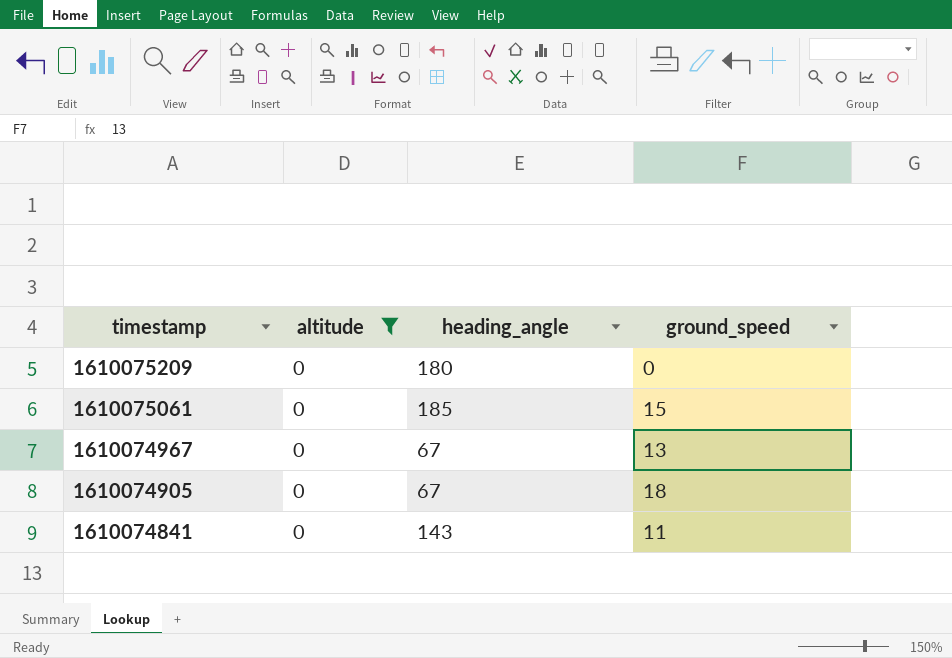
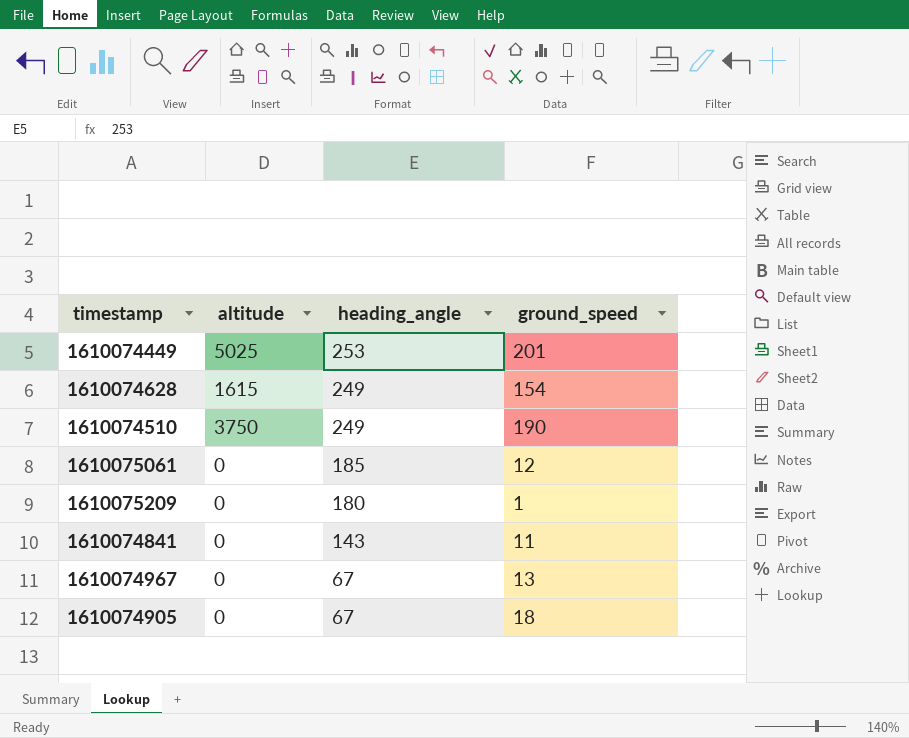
filter: altitude = 0 -> none
row order: timestamp descending -> heading_angle descending
1610075061 | ground_speed: 15 -> 12
1610075209 | ground_speed: 0 -> 1

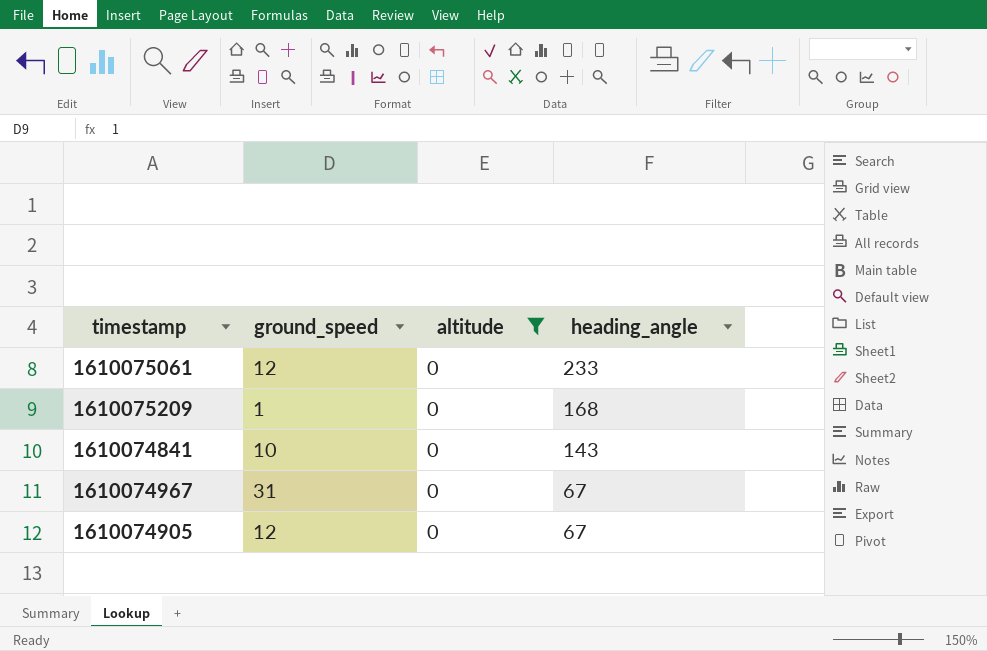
filter: none -> altitude = 0
column ground_speed | position: 4 -> 2
1610075061 | heading_angle: 185 -> 233
1610075209 | heading_angle: 180 -> 168
1610074841 | ground_speed: 11 -> 10
1610074967 | ground_speed: 13 -> 31
1610074905 | ground_speed: 18 -> 12

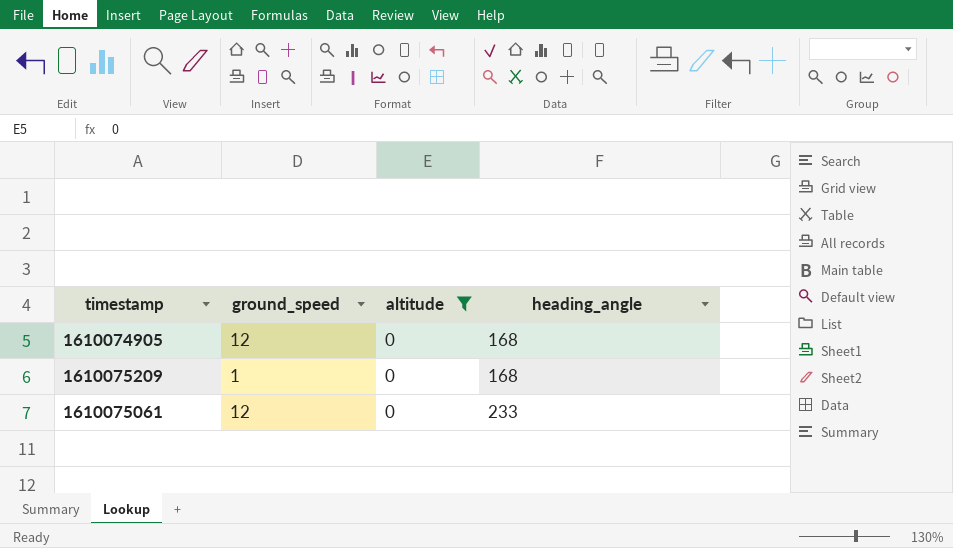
row order: heading_angle descending -> heading_angle ascending
row 1610074841: 10 | 0 | 143 -> none
row 1610074967: 31 | 0 | 67 -> none
1610074905 | heading_angle: 67 -> 168

